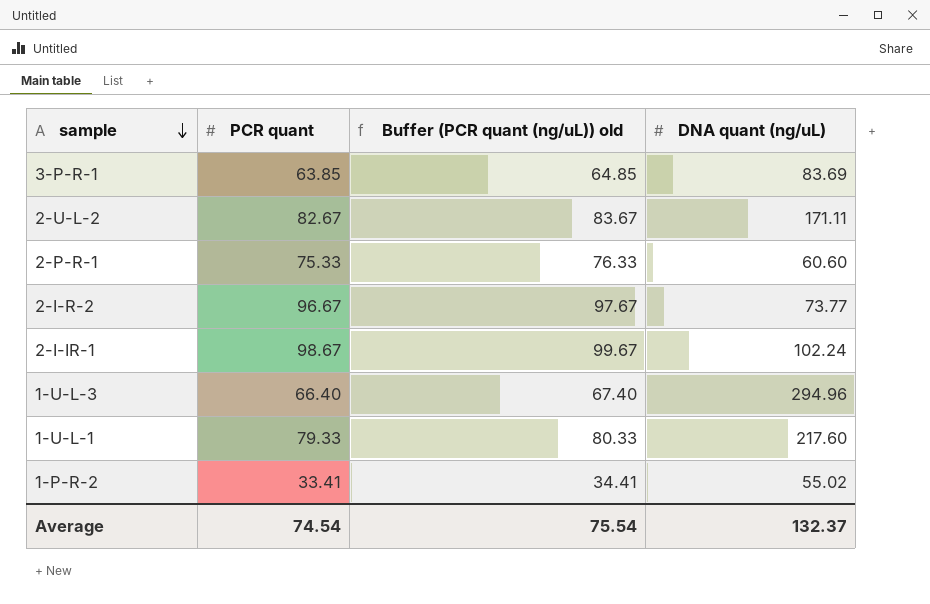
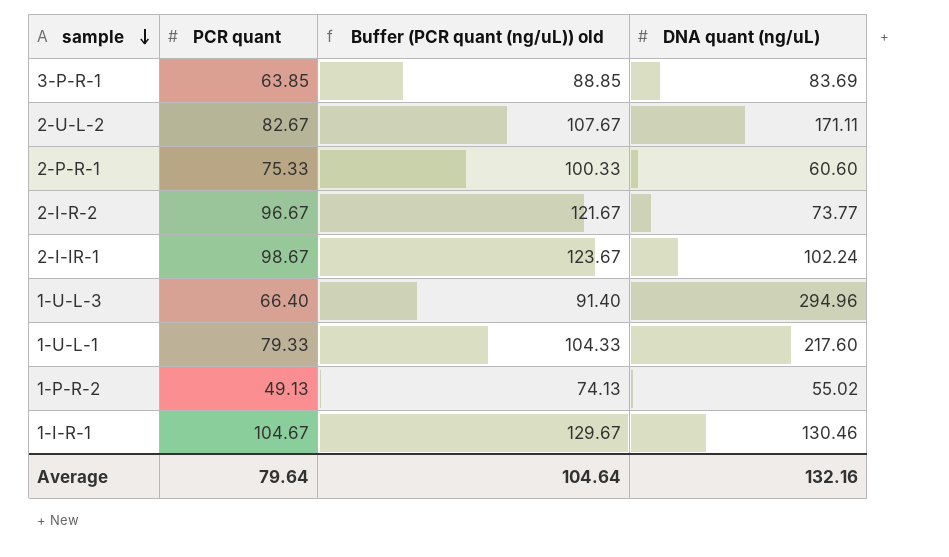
column Buffer (PCR quant (ng/uL)) old | formula: [PCR quant] + 1 -> [PCR quant] + 25
1-P-R-2 | PCR quant: 33.41 -> 49.13
row 1-I-R-1: none -> 104.67 | 129.67 | 130.46
Average | PCR quant: 74.54 -> 79.64
Average | Buffer (PCR quant (ng/uL)) old: 75.54 -> 104.64
Average | DNA quant (ng/uL): 132.37 -> 132.16

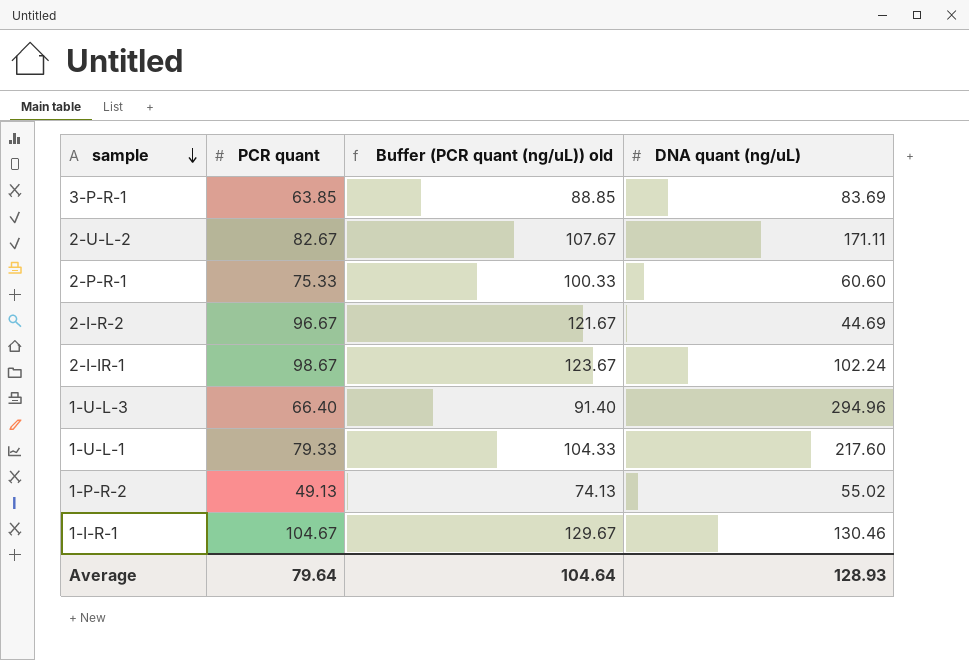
2-I-R-2 | DNA quant (ng/uL): 73.77 -> 44.69
Average | DNA quant (ng/uL): 132.16 -> 128.93

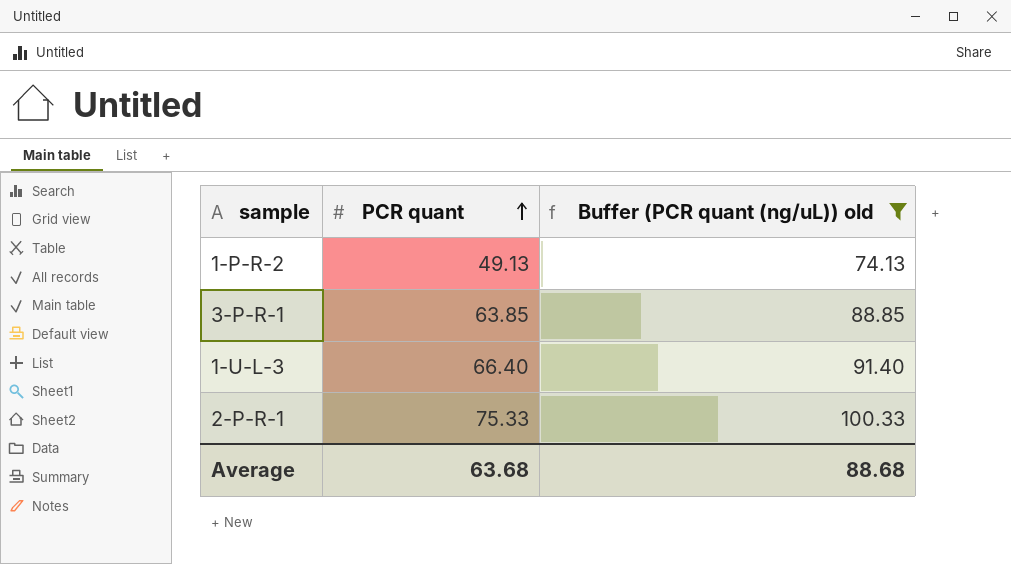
filter: none -> Buffer (PCR quant (ng/uL)) old <= 100.33
row order: sample descending -> PCR quant ascending
column DNA quant (ng/uL) | position: 4 -> none
Average | PCR quant: 79.64 -> 63.68
Average | Buffer (PCR quant (ng/uL)) old: 104.64 -> 88.68

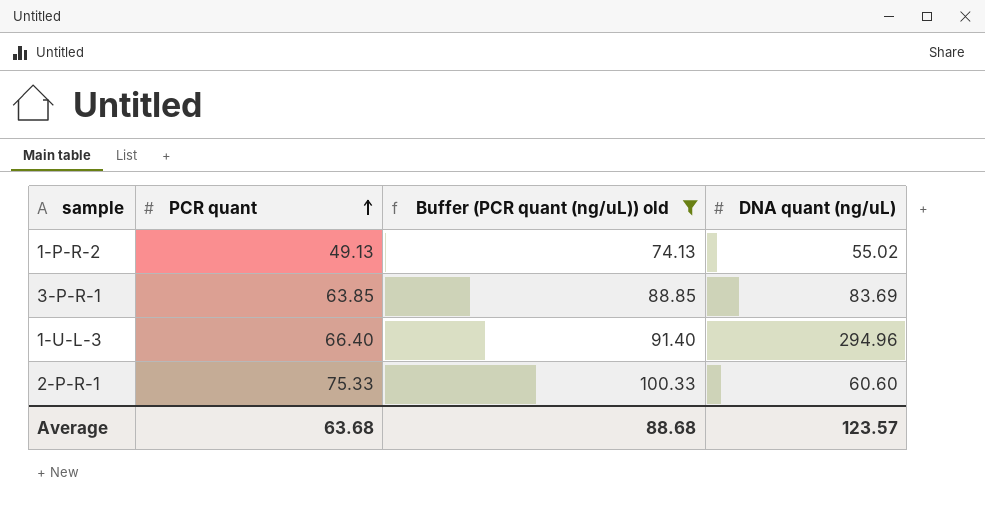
column DNA quant (ng/uL) | position: none -> 4

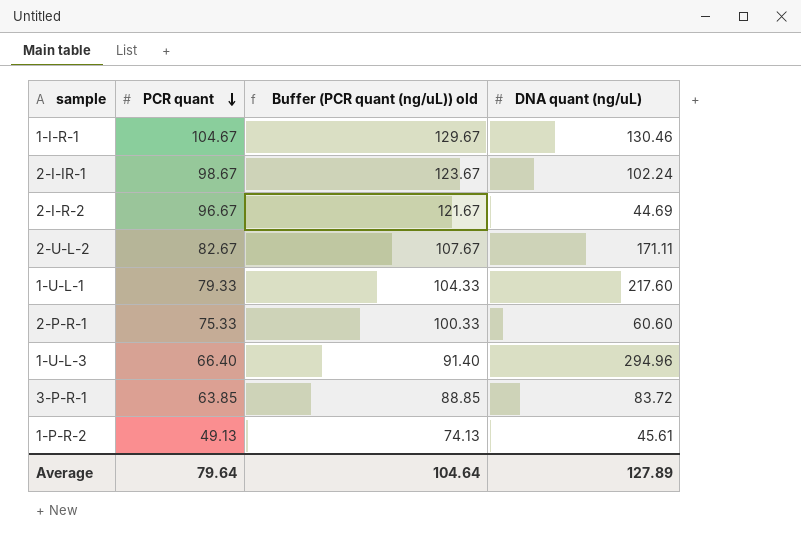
filter: Buffer (PCR quant (ng/uL)) old <= 100.33 -> none
row order: PCR quant ascending -> PCR quant descending
3-P-R-1 | DNA quant (ng/uL): 83.69 -> 83.72
1-P-R-2 | DNA quant (ng/uL): 55.02 -> 45.61
Average | PCR quant: 63.68 -> 79.64
Average | Buffer (PCR quant (ng/uL)) old: 88.68 -> 104.64
Average | DNA quant (ng/uL): 123.57 -> 127.89

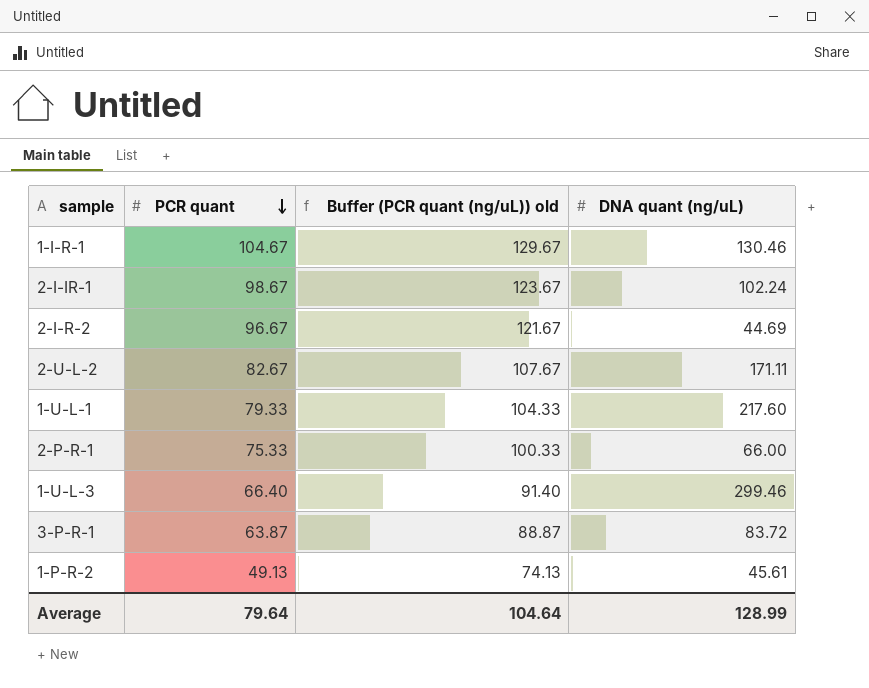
2-P-R-1 | DNA quant (ng/uL): 60.60 -> 66.00
1-U-L-3 | DNA quant (ng/uL): 294.96 -> 299.46
3-P-R-1 | PCR quant: 63.85 -> 63.87
3-P-R-1 | Buffer (PCR quant (ng/uL)) old: 88.85 -> 88.87
Average | DNA quant (ng/uL): 127.89 -> 128.99

